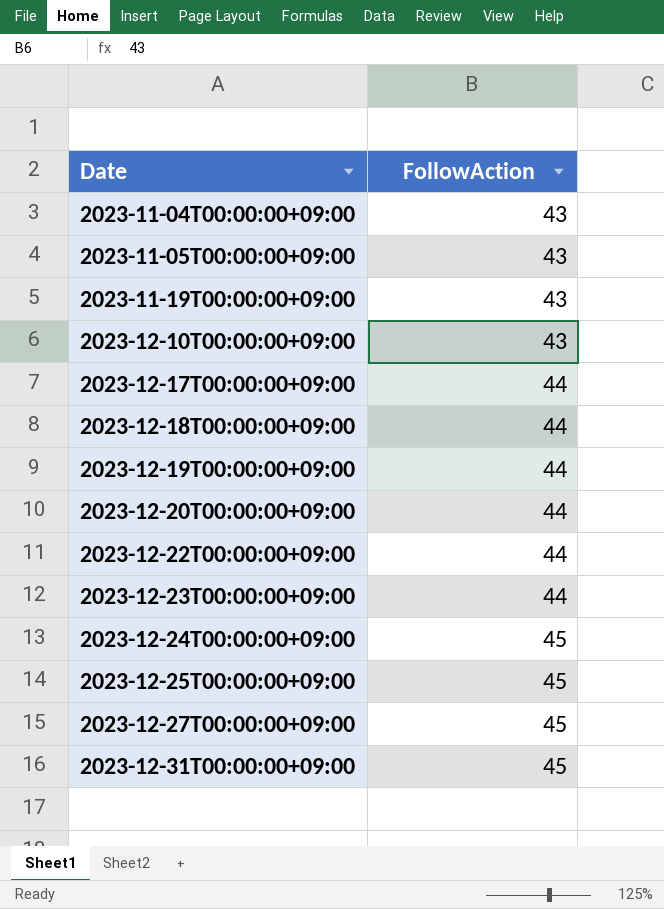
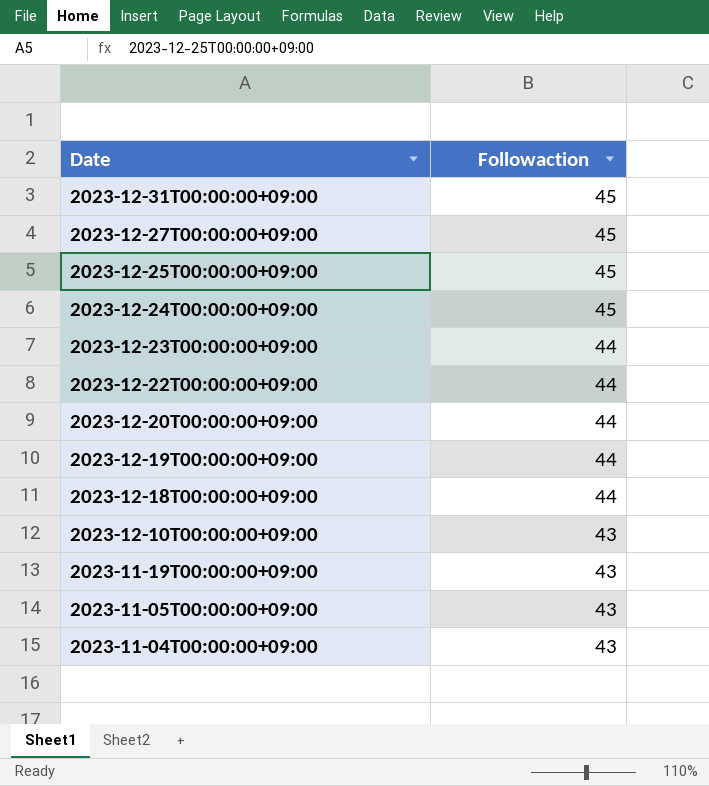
row order: Date ascending -> Date descending
column name: FollowAction -> Followaction
row 2023-12-17T00:00:00+09:00: 44 -> none

